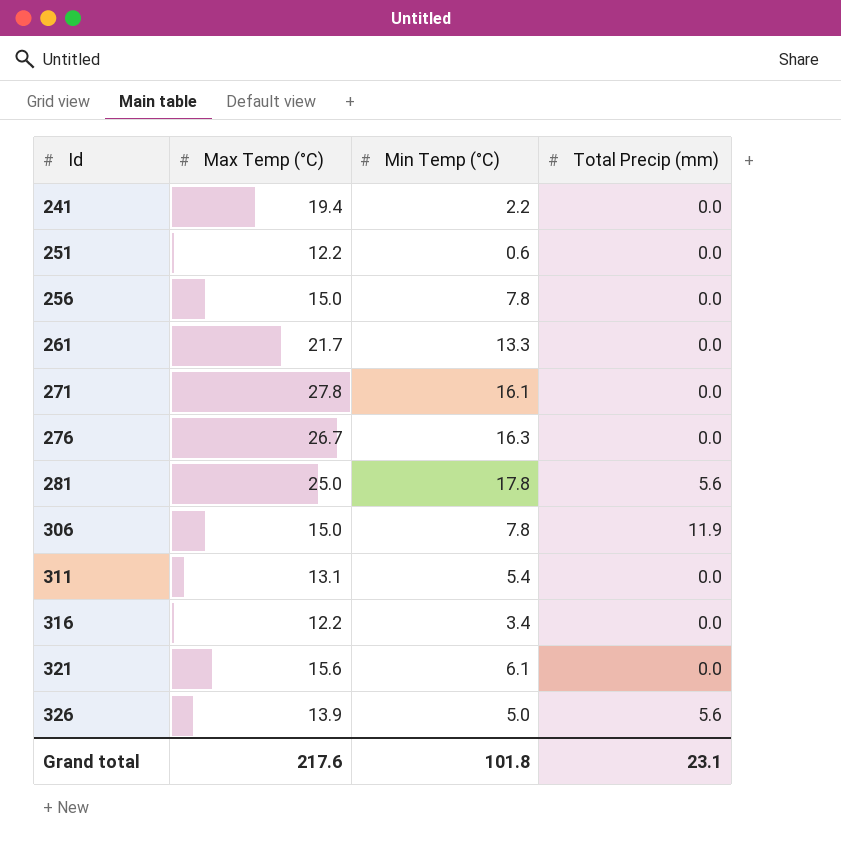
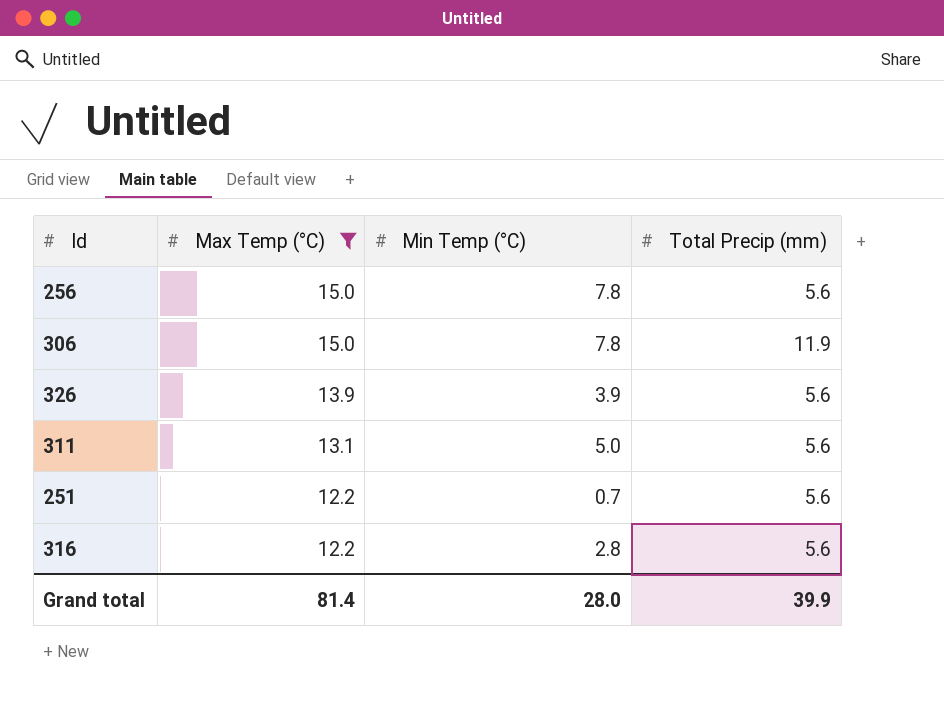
filter: none -> Max Temp (°C) <= 15.0
row order: Id ascending -> Max Temp (°C) descending
256 | Total Precip (mm): 0.0 -> 5.6
326 | Min Temp (°C): 5.0 -> 3.9
311 | Min Temp (°C): 5.4 -> 5.0
311 | Total Precip (mm): 0.0 -> 5.6
251 | Min Temp (°C): 0.6 -> 0.7
251 | Total Precip (mm): 0.0 -> 5.6
316 | Min Temp (°C): 3.4 -> 2.8
316 | Total Precip (mm): 0.0 -> 5.6
Grand total | Max Temp (°C): 217.6 -> 81.4
Grand total | Min Temp (°C): 101.8 -> 28.0
Grand total | Total Precip (mm): 23.1 -> 39.9

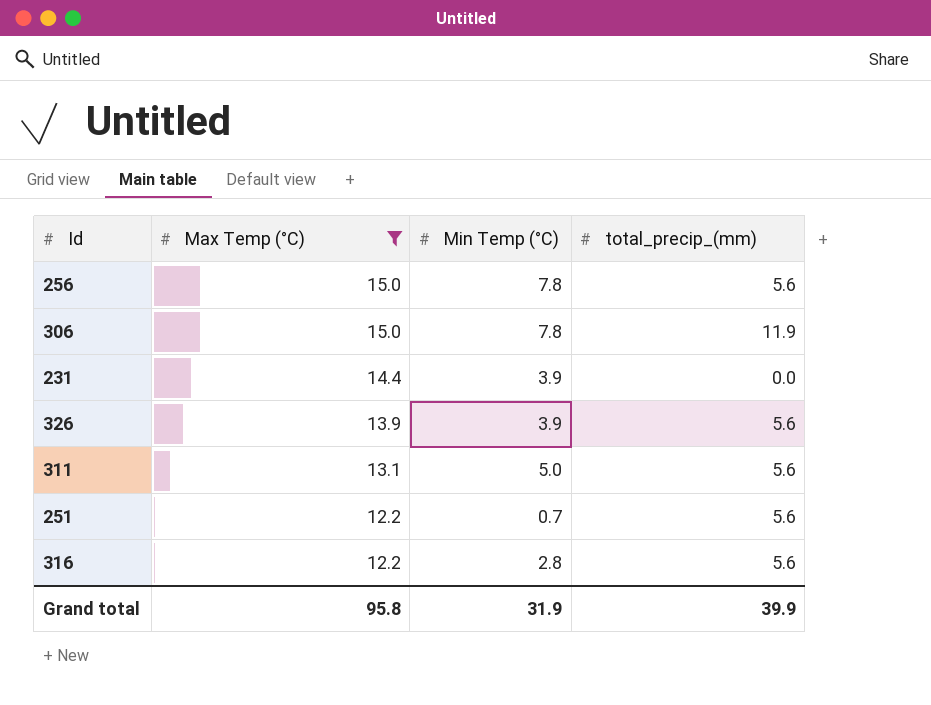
column name: Total Precip (mm) -> total_precip_(mm)
row 231: none -> 14.4 | 3.9 | 0.0
Grand total | Max Temp (°C): 81.4 -> 95.8
Grand total | Min Temp (°C): 28.0 -> 31.9

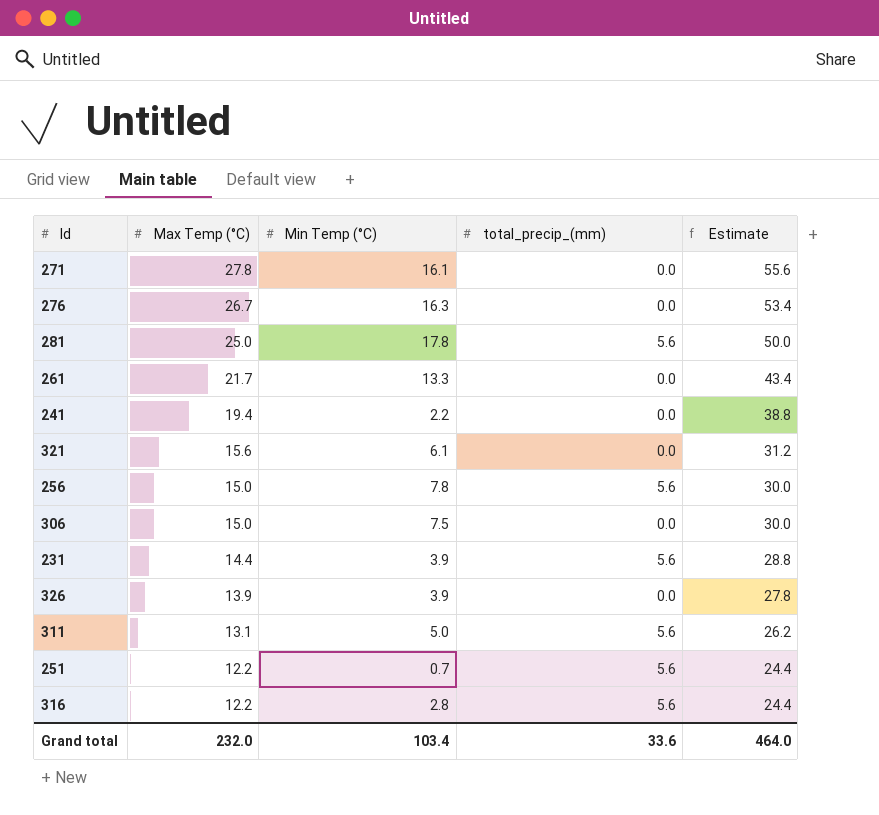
filter: Max Temp (°C) <= 15.0 -> none
column Estimate | formula: none -> [Max Temp (°C)] * 2
306 | Min Temp (°C): 7.8 -> 7.5
306 | total_precip_(mm): 11.9 -> 0.0
231 | total_precip_(mm): 0.0 -> 5.6
326 | total_precip_(mm): 5.6 -> 0.0
Grand total | Max Temp (°C): 95.8 -> 232.0
Grand total | Min Temp (°C): 31.9 -> 103.4
Grand total | total_precip_(mm): 39.9 -> 33.6

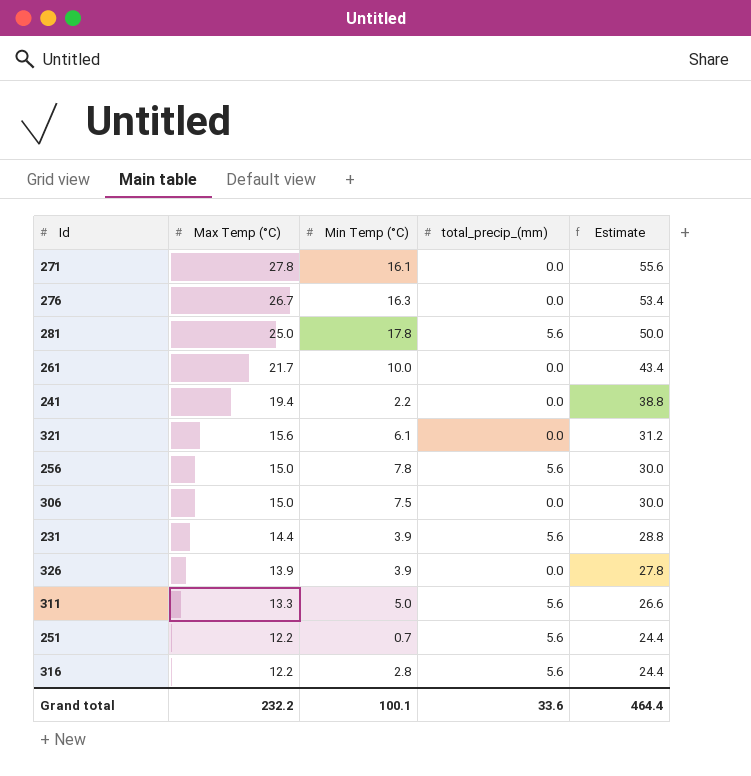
261 | Min Temp (°C): 13.3 -> 10.0
311 | Max Temp (°C): 13.1 -> 13.3
311 | Estimate: 26.2 -> 26.6
Grand total | Max Temp (°C): 232.0 -> 232.2
Grand total | Min Temp (°C): 103.4 -> 100.1
Grand total | Estimate: 464.0 -> 464.4

